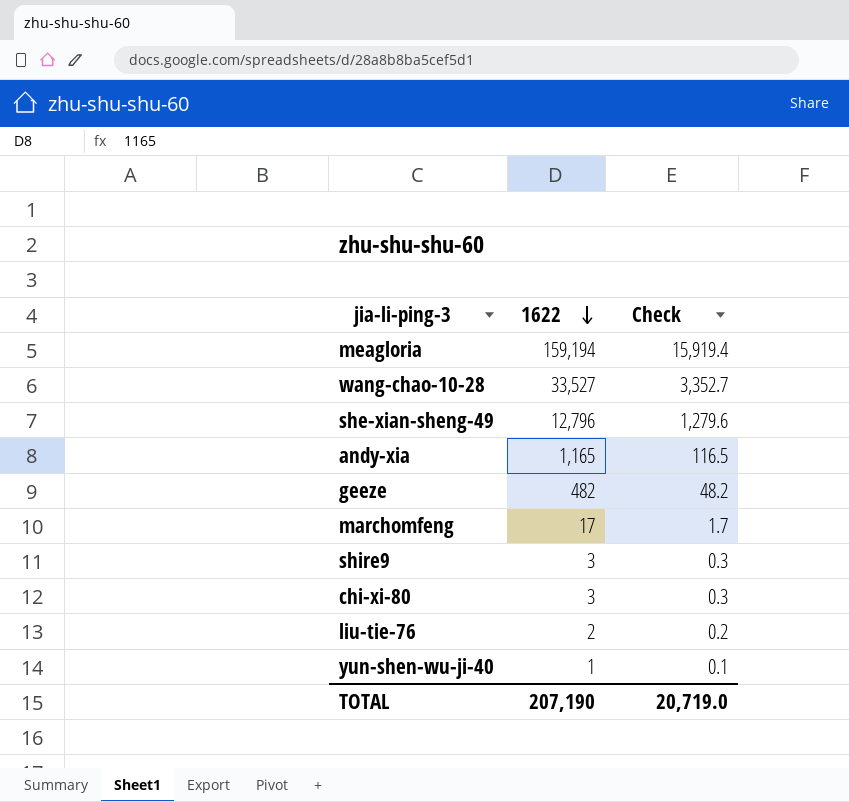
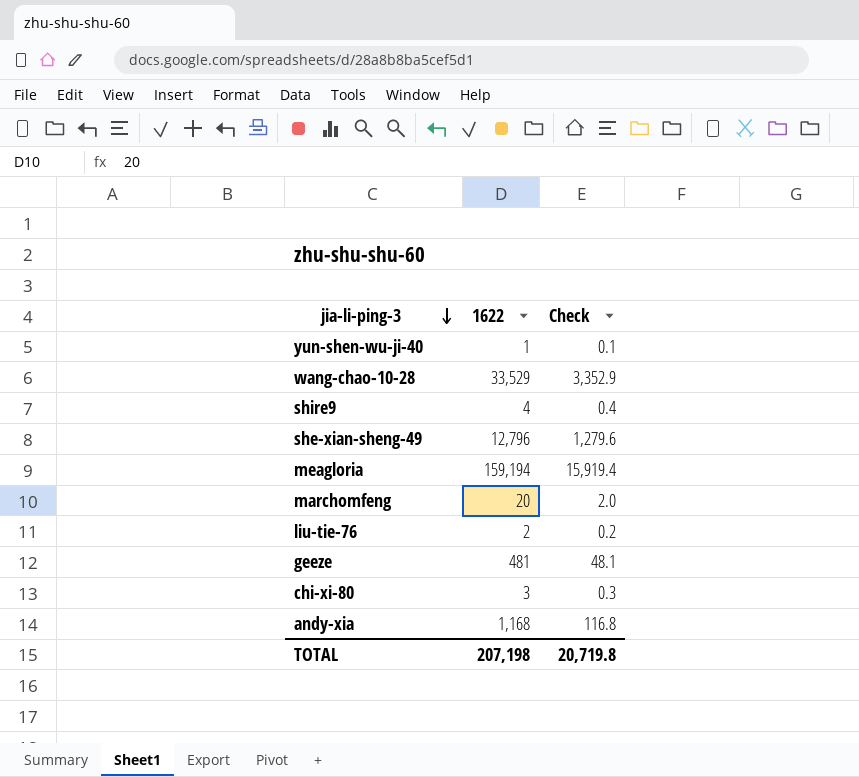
row order: 1622 descending -> jia-li-ping-3 descending
wang-chao-10-28 | 1622: 33,527 -> 33,529
wang-chao-10-28 | Check: 3,352.7 -> 3,352.9
shire9 | 1622: 3 -> 4
shire9 | Check: 0.3 -> 0.4
marchomfeng | 1622: 17 -> 20
marchomfeng | Check: 1.7 -> 2.0
geeze | 1622: 482 -> 481
geeze | Check: 48.2 -> 48.1
andy-xia | 1622: 1,165 -> 1,168
andy-xia | Check: 116.5 -> 116.8
TOTAL | 1622: 207,190 -> 207,198
TOTAL | Check: 20,719.0 -> 20,719.8

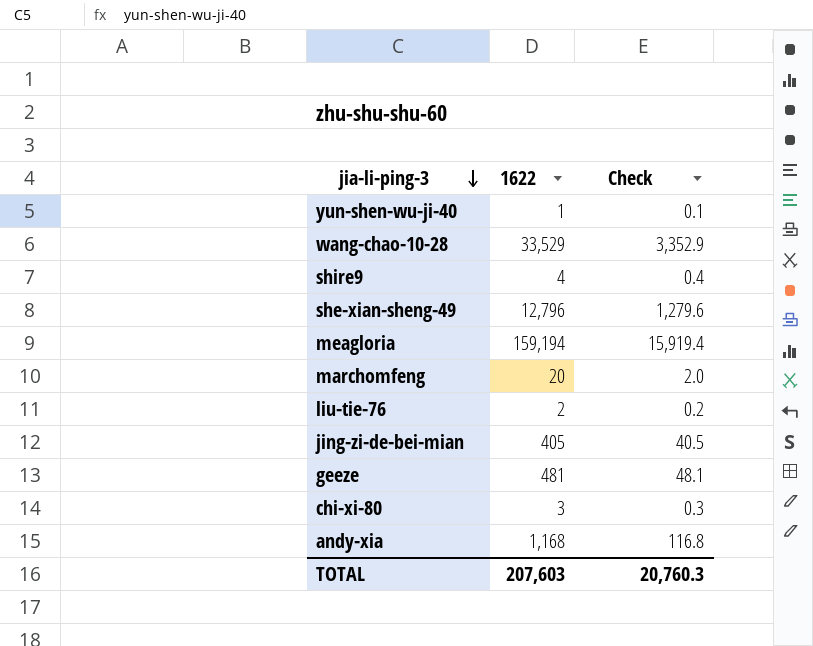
row jing-zi-de-bei-mian: none -> 405 | 40.5
TOTAL | 1622: 207,198 -> 207,603
TOTAL | Check: 20,719.8 -> 20,760.3

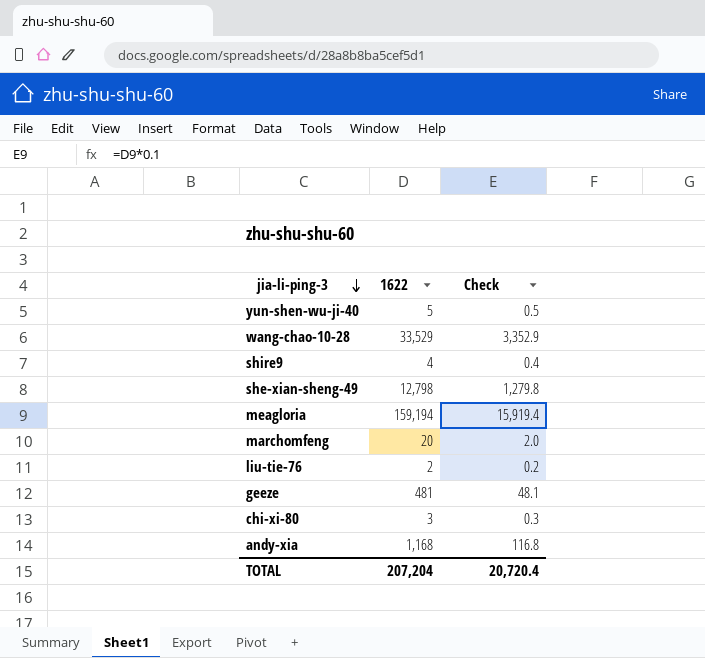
row jing-zi-de-bei-mian: 405 | 40.5 -> none
yun-shen-wu-ji-40 | 1622: 1 -> 5
yun-shen-wu-ji-40 | Check: 0.1 -> 0.5
she-xian-sheng-49 | 1622: 12,796 -> 12,798
she-xian-sheng-49 | Check: 1,279.6 -> 1,279.8
TOTAL | 1622: 207,603 -> 207,204
TOTAL | Check: 20,760.3 -> 20,720.4

